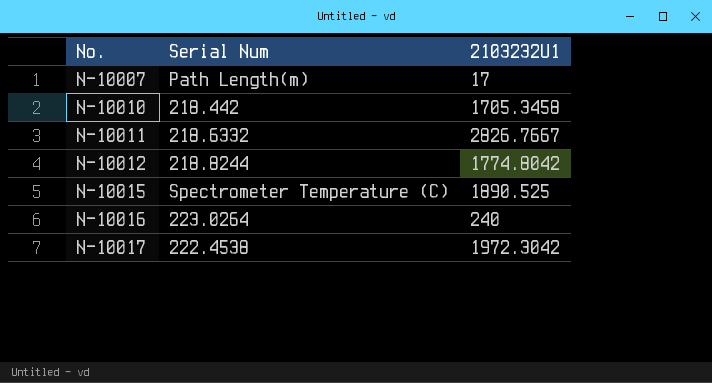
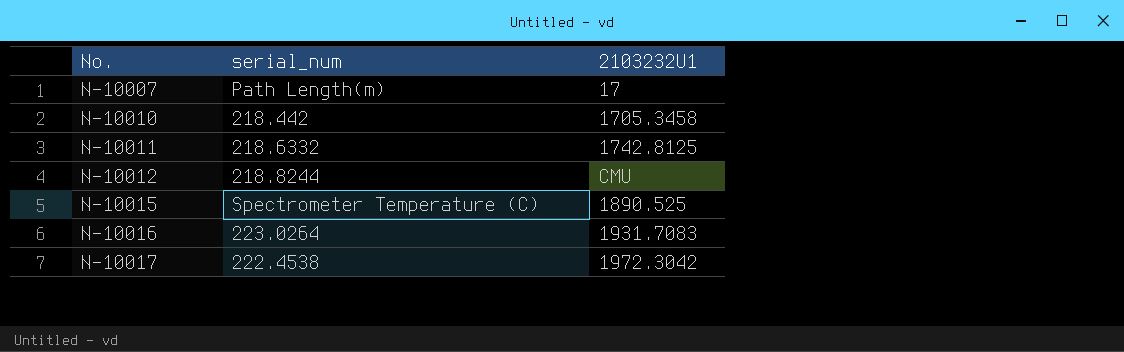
column name: Serial Num -> serial_num
N-10011 | 2103232U1: 2826.7667 -> 1742.8125
N-10012 | 2103232U1: 1774.8042 -> CMU
N-10016 | 2103232U1: 240 -> 1931.7083

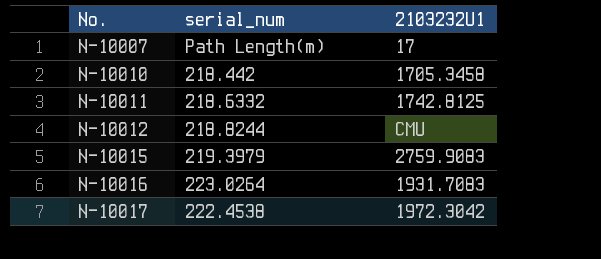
N-10015 | serial_num: Spectrometer Temperature (C) -> 219.3979
N-10015 | 2103232U1: 1890.525 -> 2759.9083

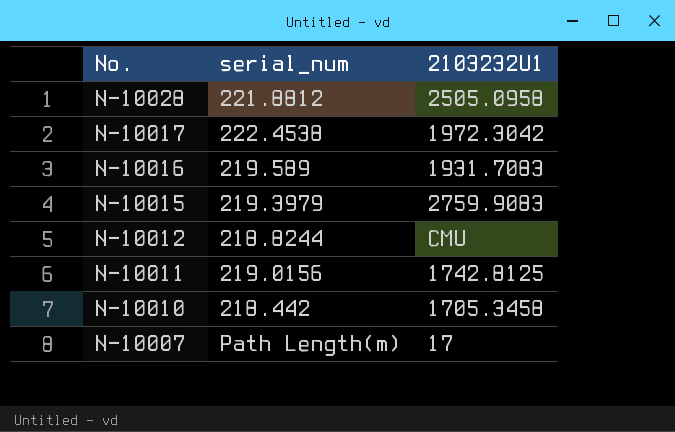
row order: No. ascending -> No. descending
row N-10028: none -> 221.8812 | 2505.0958
N-10016 | serial_num: 223.0264 -> 219.589
N-10011 | serial_num: 218.6332 -> 219.0156

